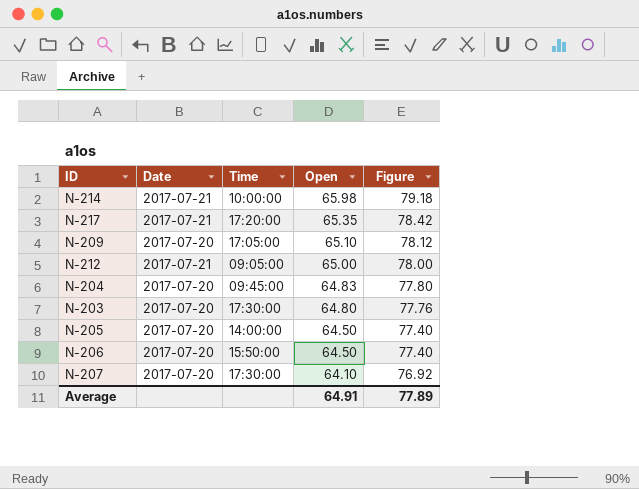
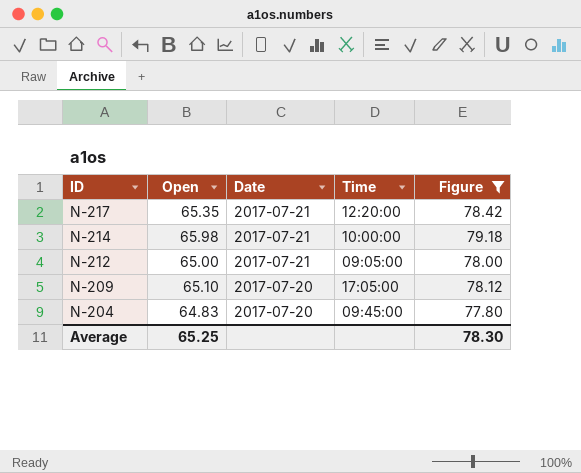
filter: none -> Figure >= 77.80
row order: Open descending -> ID descending
column Open | position: 4 -> 2
N-217 | Time: 17:20:00 -> 12:20:00
Average | Open: 64.91 -> 65.25
Average | Figure: 77.89 -> 78.30

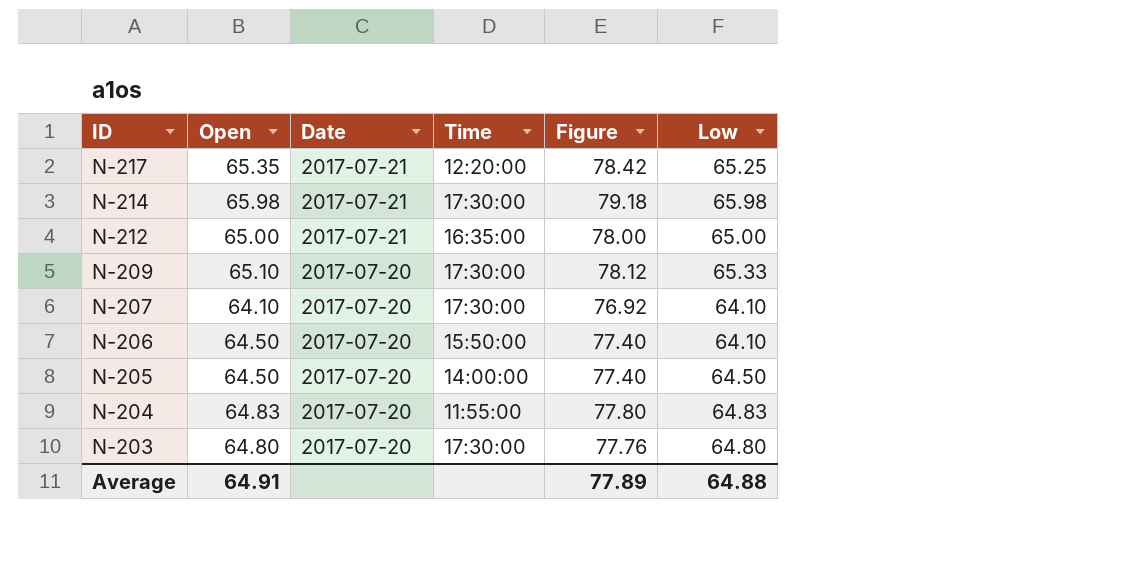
filter: Figure >= 77.80 -> none
column Low | position: none -> 6
N-214 | Time: 10:00:00 -> 17:30:00
N-212 | Time: 09:05:00 -> 16:35:00
N-209 | Time: 17:05:00 -> 17:30:00
N-204 | Time: 09:45:00 -> 11:55:00
Average | Open: 65.25 -> 64.91
Average | Figure: 78.30 -> 77.89

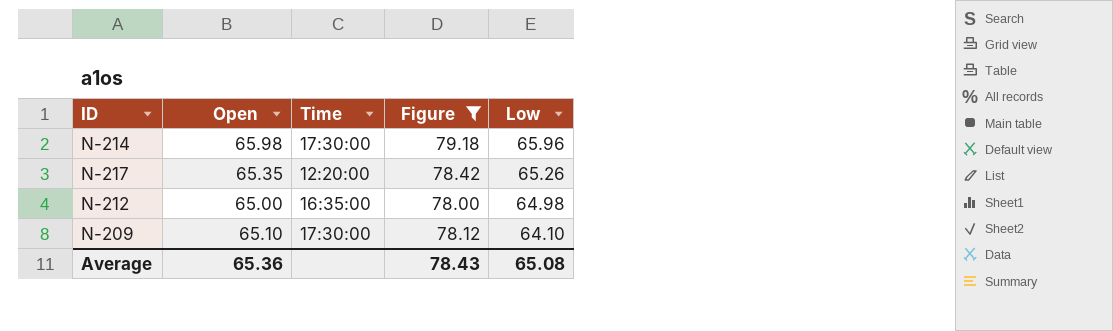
filter: none -> Figure >= 78.00
row order: ID descending -> Low descending
column Date | position: 3 -> none
N-214 | Low: 65.98 -> 65.96
N-217 | Low: 65.25 -> 65.26
N-212 | Low: 65.00 -> 64.98
N-209 | Low: 65.33 -> 64.10
Average | Open: 64.91 -> 65.36
Average | Figure: 77.89 -> 78.43
Average | Low: 64.88 -> 65.08

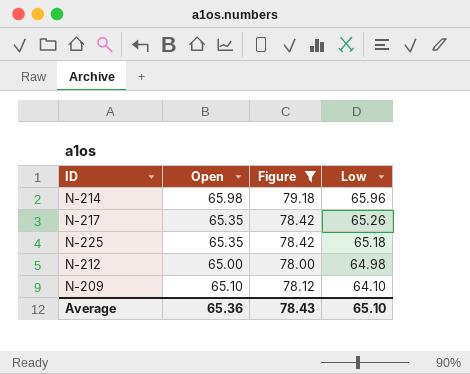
column Time | position: 3 -> none
row N-225: none -> 65.35 | 78.42 | 65.18
Average | Low: 65.08 -> 65.10

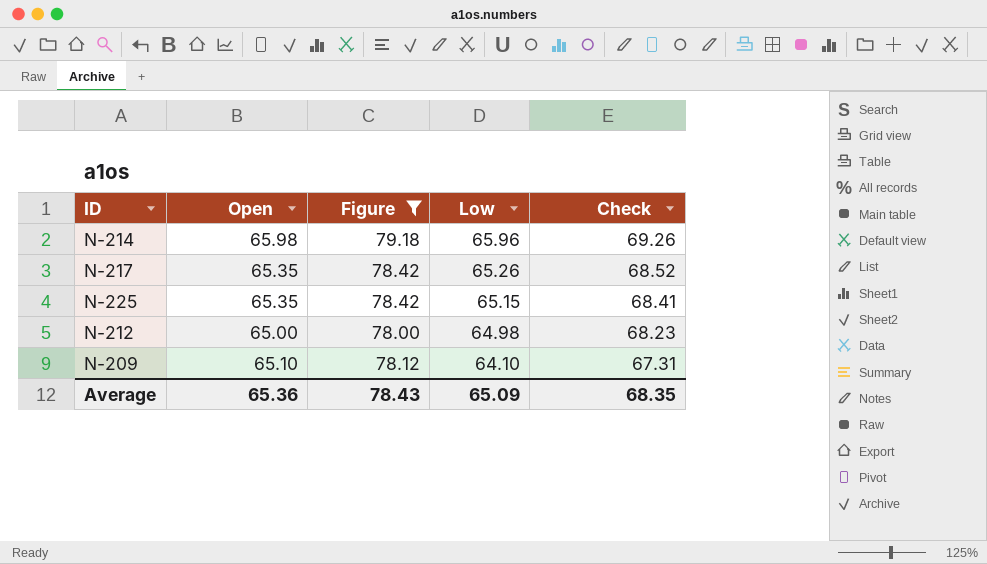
column Check | formula: none -> [Low] * 1.05
N-225 | Low: 65.18 -> 65.15
Average | Low: 65.10 -> 65.09

